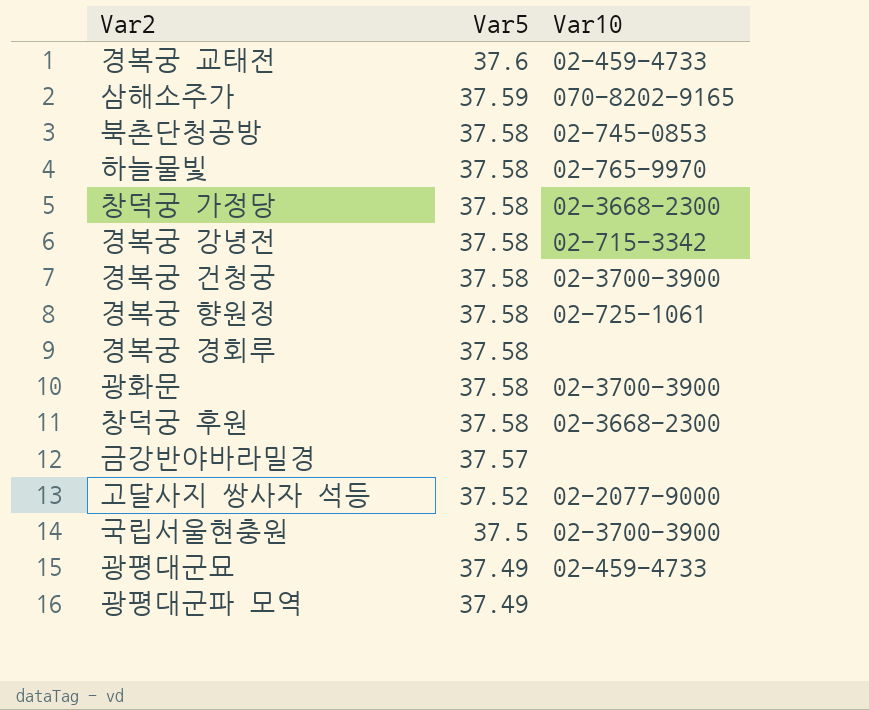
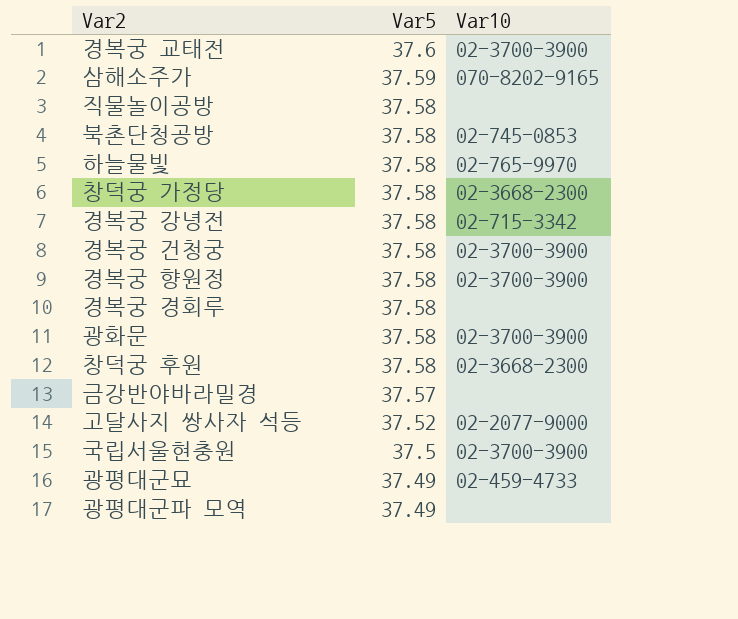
경복궁 교태전 | Var10: 02-459-4733 -> 02-3700-3900
row 직물놀이공방: none -> 37.58 | none
경복궁 향원정 | Var10: 02-725-1061 -> 02-3700-3900

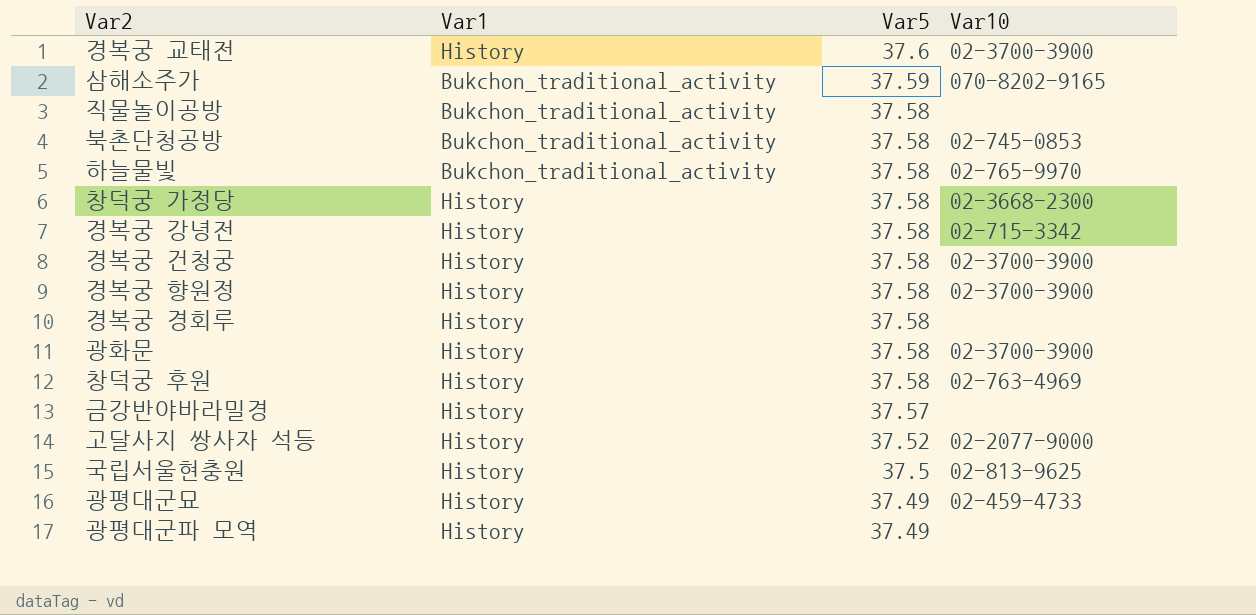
column Var1 | position: none -> 2
창덕궁 후원 | Var10: 02-3668-2300 -> 02-763-4969
국립서울현충원 | Var10: 02-3700-3900 -> 02-813-9625

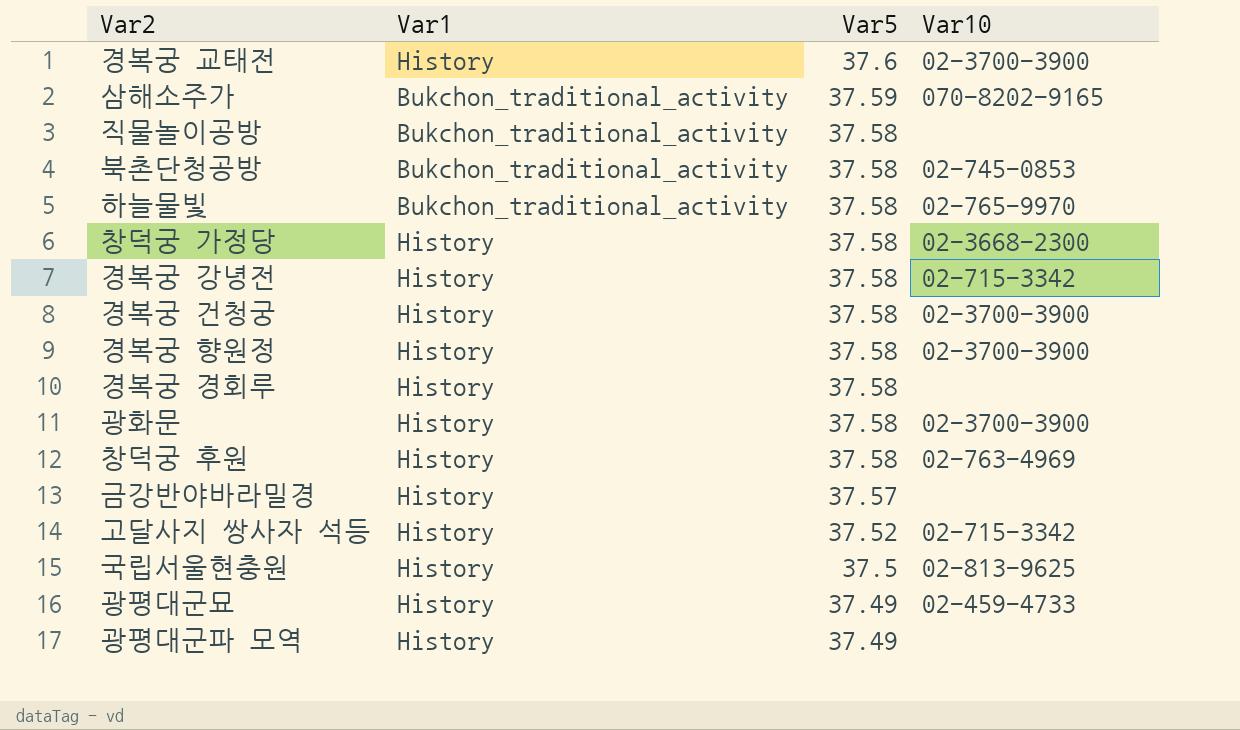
고달사지 쌍사자 석등 | Var10: 02-2077-9000 -> 02-715-3342

